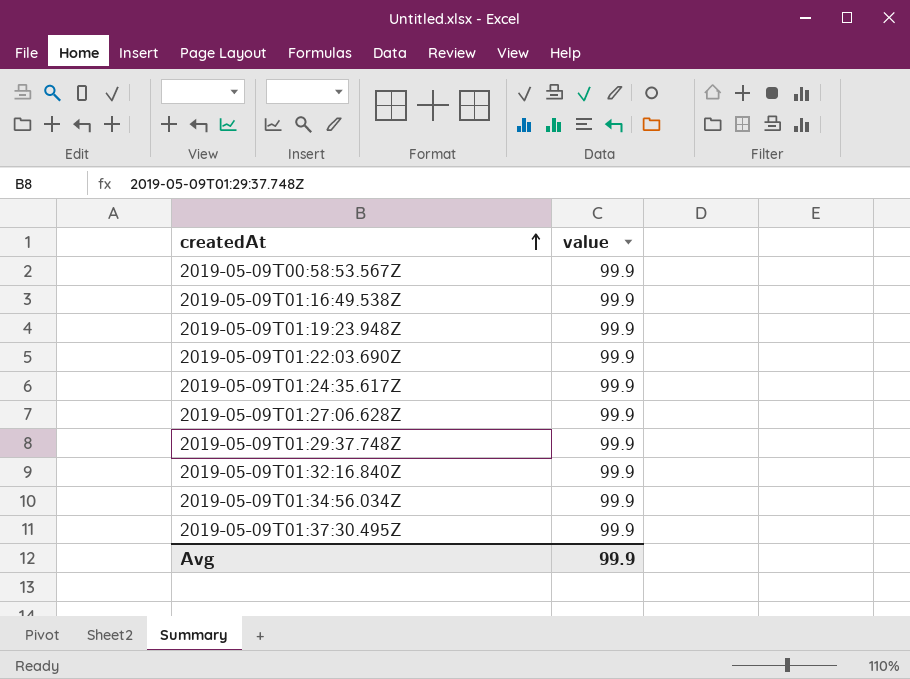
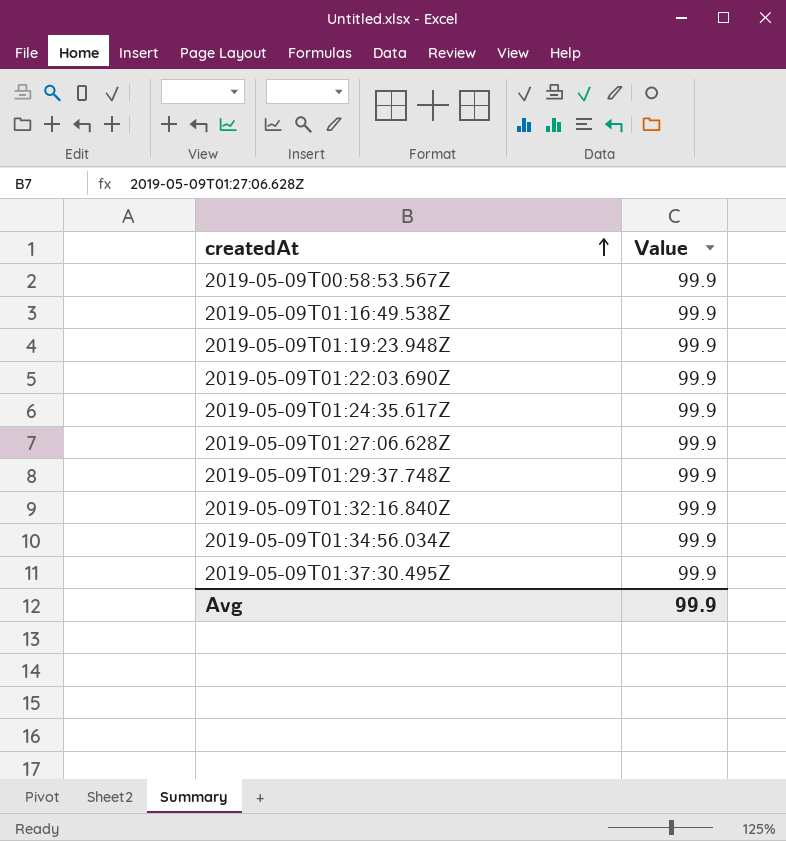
column name: value -> Value

